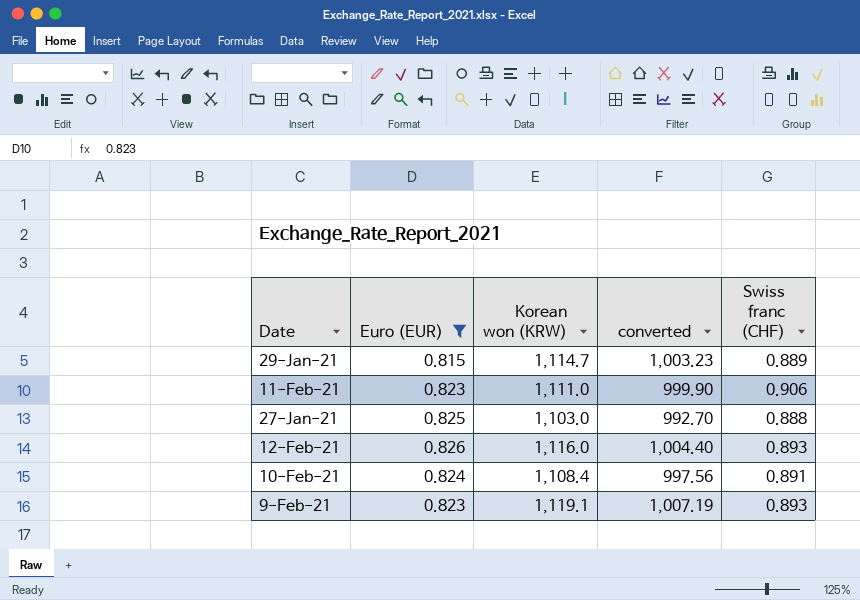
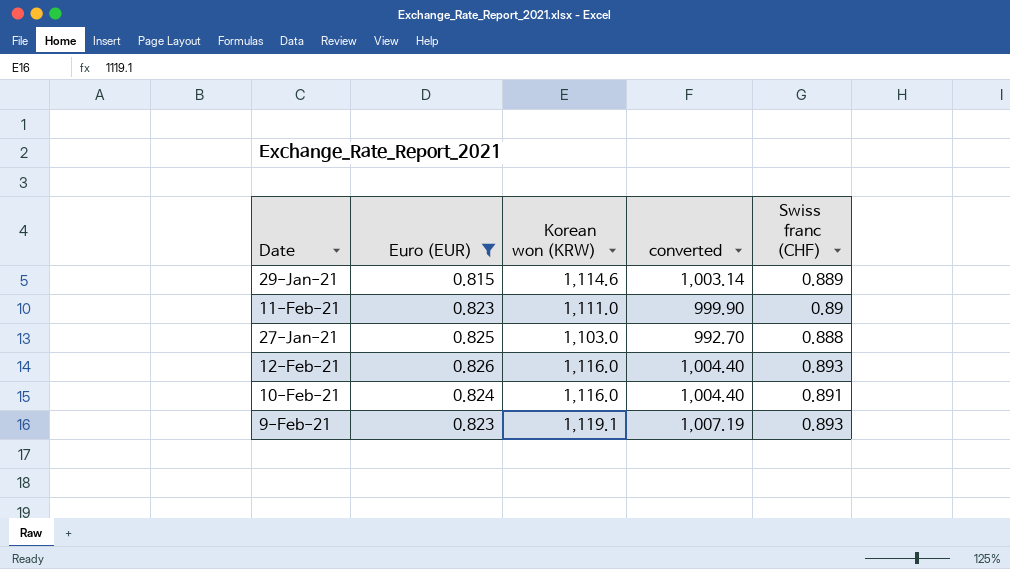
29-Jan-21 | Korean won (KRW): 1,114.7 -> 1,114.6
29-Jan-21 | converted: 1,003.23 -> 1,003.14
11-Feb-21 | Swiss franc (CHF): 0.906 -> 0.89
10-Feb-21 | Korean won (KRW): 1,108.4 -> 1,116.0
10-Feb-21 | converted: 997.56 -> 1,004.40

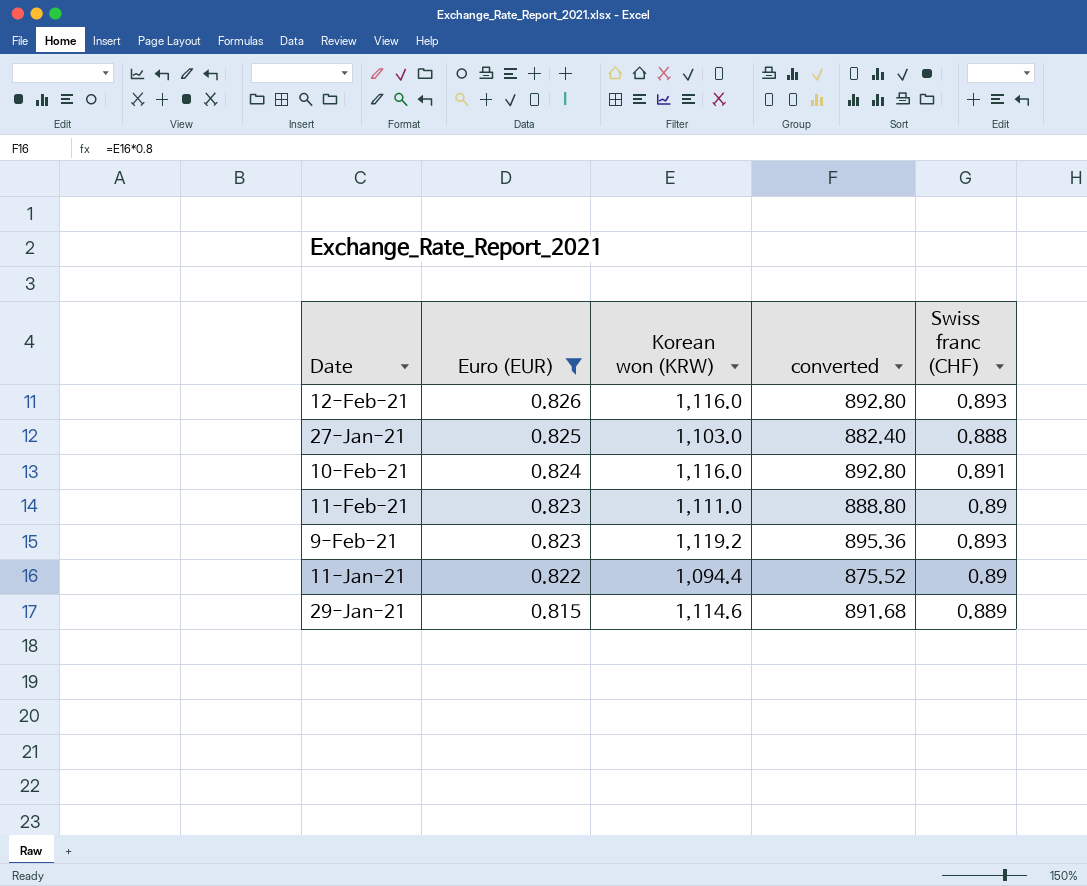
row order: none -> Euro (EUR) descending
column converted | formula: [Korean won (KRW)] * 0.9 -> [Korean won (KRW)] * 0.8
9-Feb-21 | Korean won (KRW): 1,119.1 -> 1,119.2
row 11-Jan-21: none -> 0.822 | 1,094.4 | 875.52 | 0.89

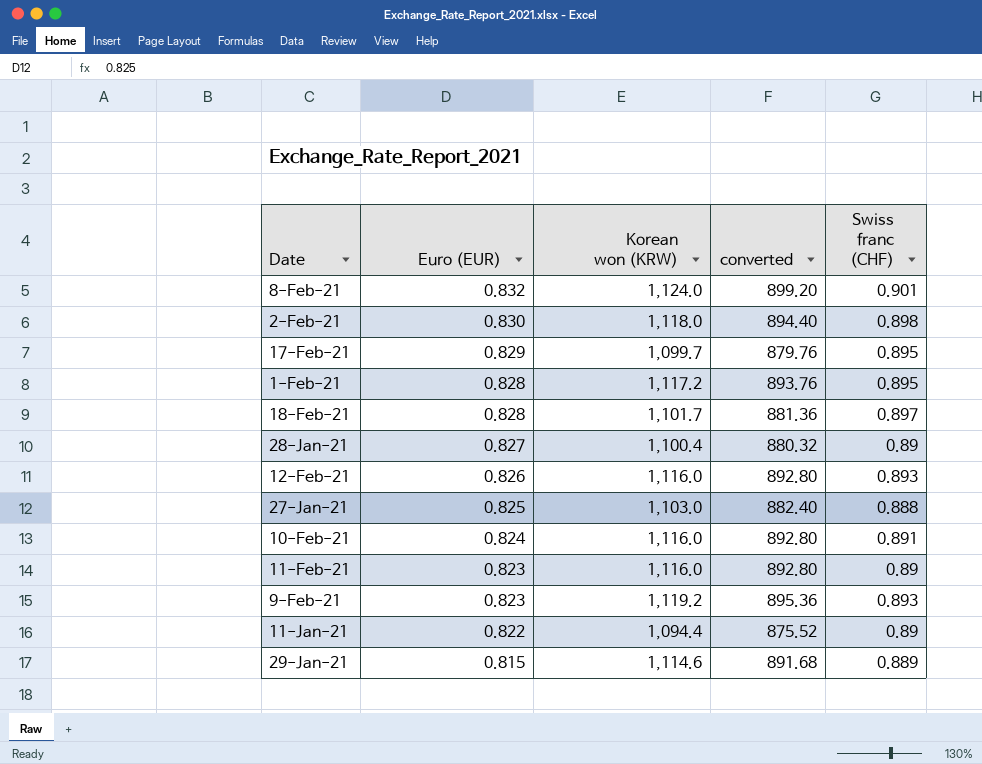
filter: Euro (EUR) <= 0.826 -> none
11-Feb-21 | Korean won (KRW): 1,111.0 -> 1,116.0
11-Feb-21 | converted: 888.80 -> 892.80

